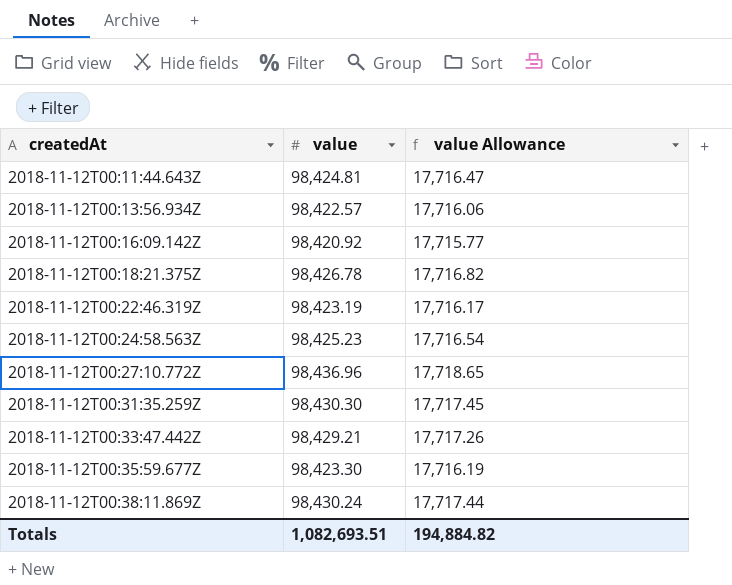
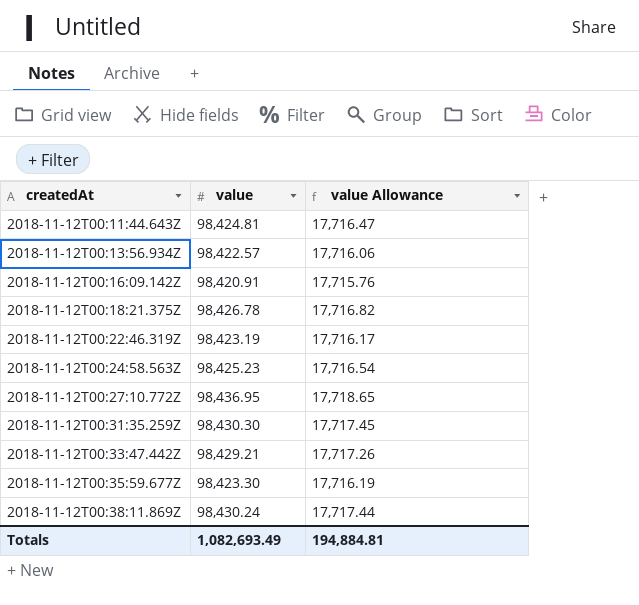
2018-11-12T00:16:09.142Z | value: 98,420.92 -> 98,420.91
2018-11-12T00:16:09.142Z | value Allowance: 17,715.77 -> 17,715.76
2018-11-12T00:27:10.772Z | value: 98,436.96 -> 98,436.95
Totals | value: 1,082,693.51 -> 1,082,693.49
Totals | value Allowance: 194,884.82 -> 194,884.81

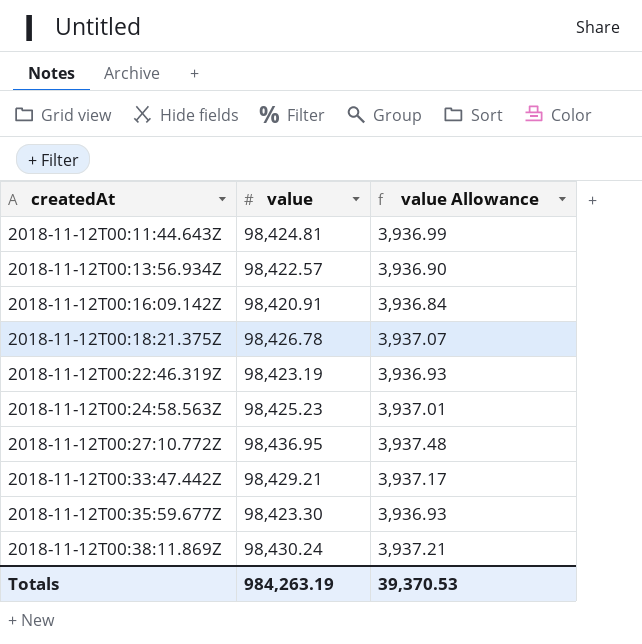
column value Allowance | formula: [value] * 0.18 -> [value] * 0.04
row 2018-11-12T00:31:35.259Z: 98,430.30 | 17,717.45 -> none
Totals | value: 1,082,693.49 -> 984,263.19
Totals | value Allowance: 194,884.81 -> 39,370.53

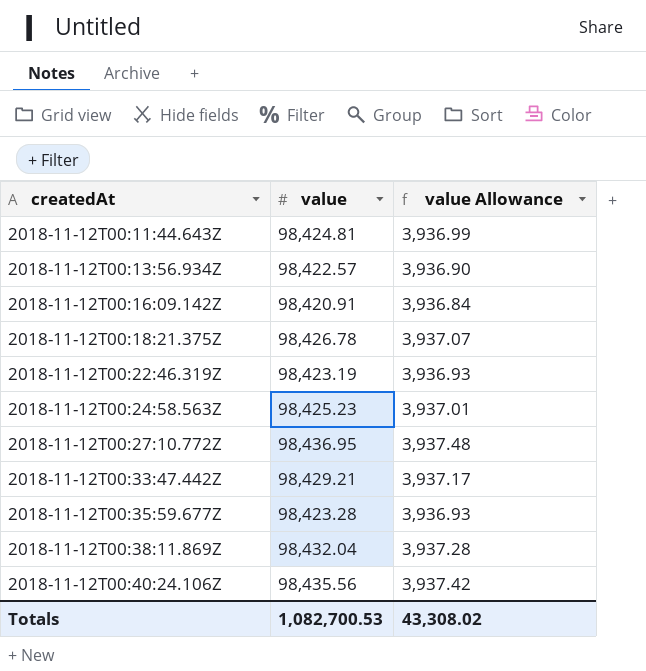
2018-11-12T00:35:59.677Z | value: 98,423.30 -> 98,423.28
2018-11-12T00:38:11.869Z | value: 98,430.24 -> 98,432.04
2018-11-12T00:38:11.869Z | value Allowance: 3,937.21 -> 3,937.28
row 2018-11-12T00:40:24.106Z: none -> 98,435.56 | 3,937.42
Totals | value: 984,263.19 -> 1,082,700.53
Totals | value Allowance: 39,370.53 -> 43,308.02

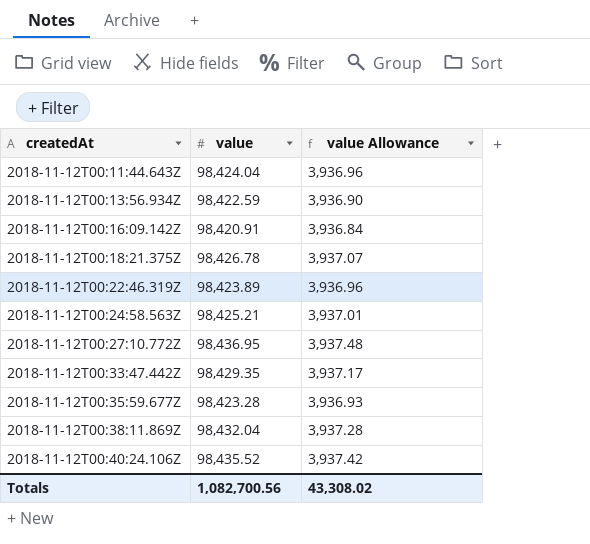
2018-11-12T00:11:44.643Z | value: 98,424.81 -> 98,424.04
2018-11-12T00:11:44.643Z | value Allowance: 3,936.99 -> 3,936.96
2018-11-12T00:13:56.934Z | value: 98,422.57 -> 98,422.59
2018-11-12T00:22:46.319Z | value: 98,423.19 -> 98,423.89
2018-11-12T00:22:46.319Z | value Allowance: 3,936.93 -> 3,936.96
2018-11-12T00:24:58.563Z | value: 98,425.23 -> 98,425.21
2018-11-12T00:33:47.442Z | value: 98,429.21 -> 98,429.35
2018-11-12T00:40:24.106Z | value: 98,435.56 -> 98,435.52
Totals | value: 1,082,700.53 -> 1,082,700.56

